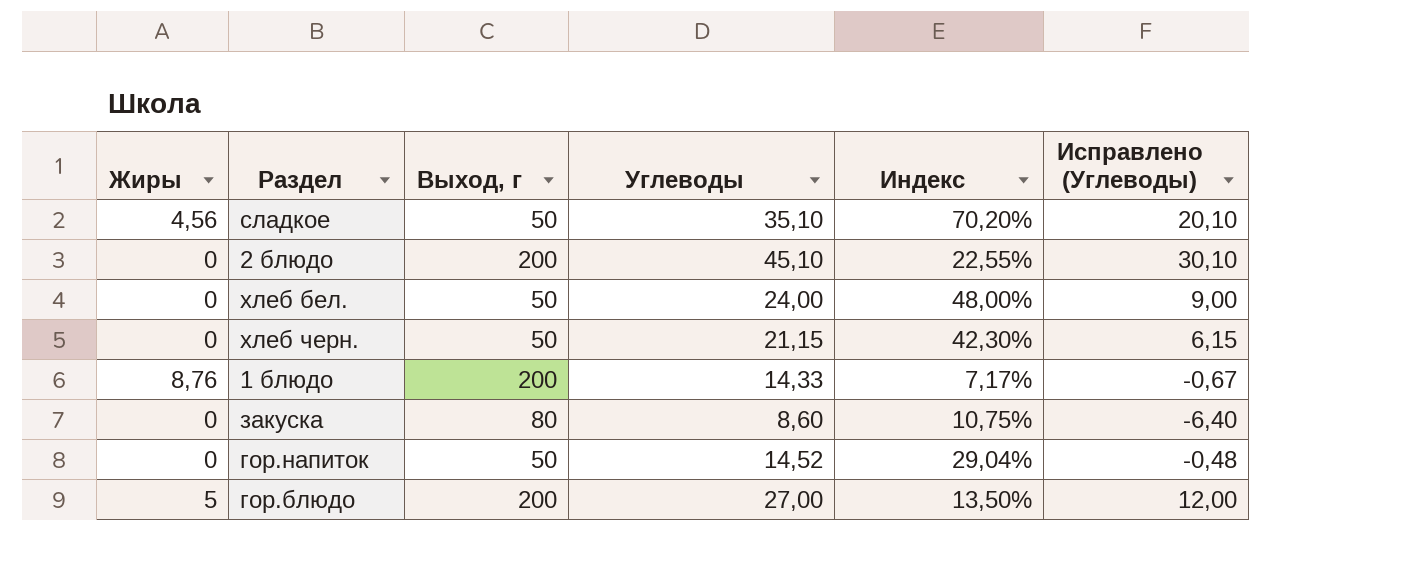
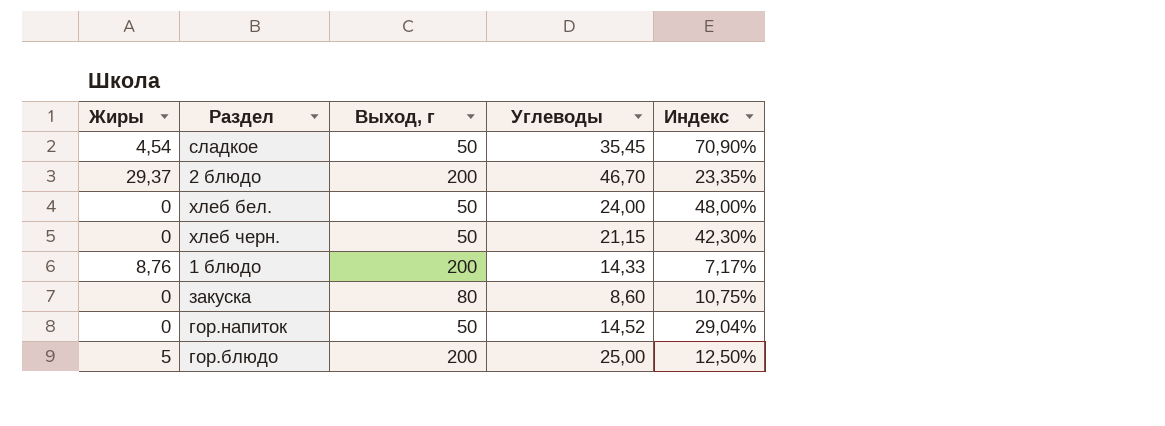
column Исправлено (Углеводы) | formula: [Углеводы] - 15 -> none
сладкое | Жиры: 4,56 -> 4,54
сладкое | Углеводы: 35,10 -> 35,45
сладкое | Индекс: 70,20% -> 70,90%
2 блюдо | Жиры: 0 -> 29,37
2 блюдо | Углеводы: 45,10 -> 46,70
2 блюдо | Индекс: 22,55% -> 23,35%
гор.блюдо | Углеводы: 27,00 -> 25,00
гор.блюдо | Индекс: 13,50% -> 12,50%

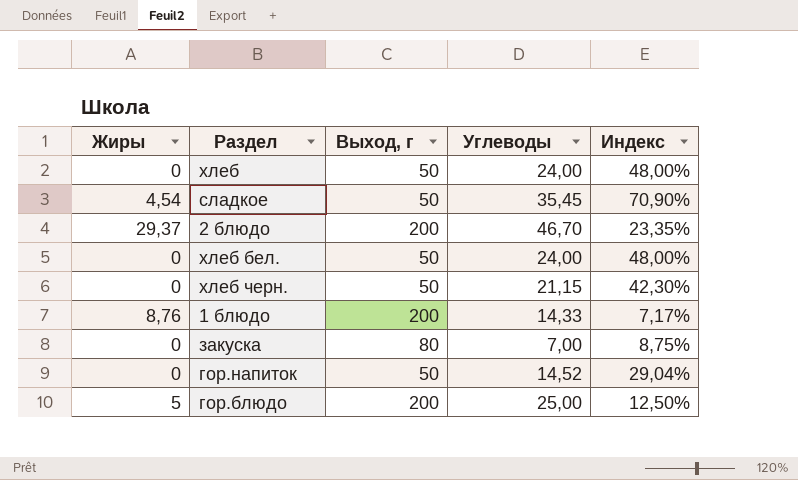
row хлеб: none -> 0 | 50 | 24,00 | 48,00%
закуска | Углеводы: 8,60 -> 7,00
закуска | Индекс: 10,75% -> 8,75%

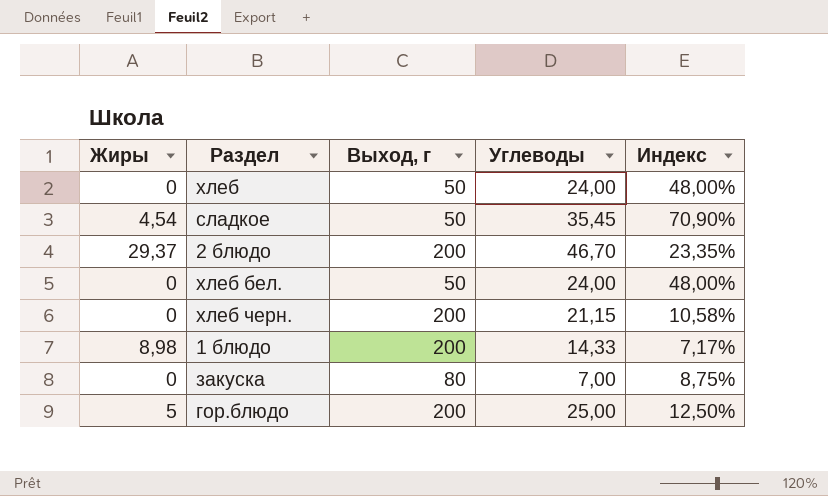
row гор.напиток: 0 | 50 | 14,52 | 29,04% -> none
хлеб черн. | Выход, г: 50 -> 200
хлеб черн. | Индекс: 42,30% -> 10,58%
1 блюдо | Жиры: 8,76 -> 8,98

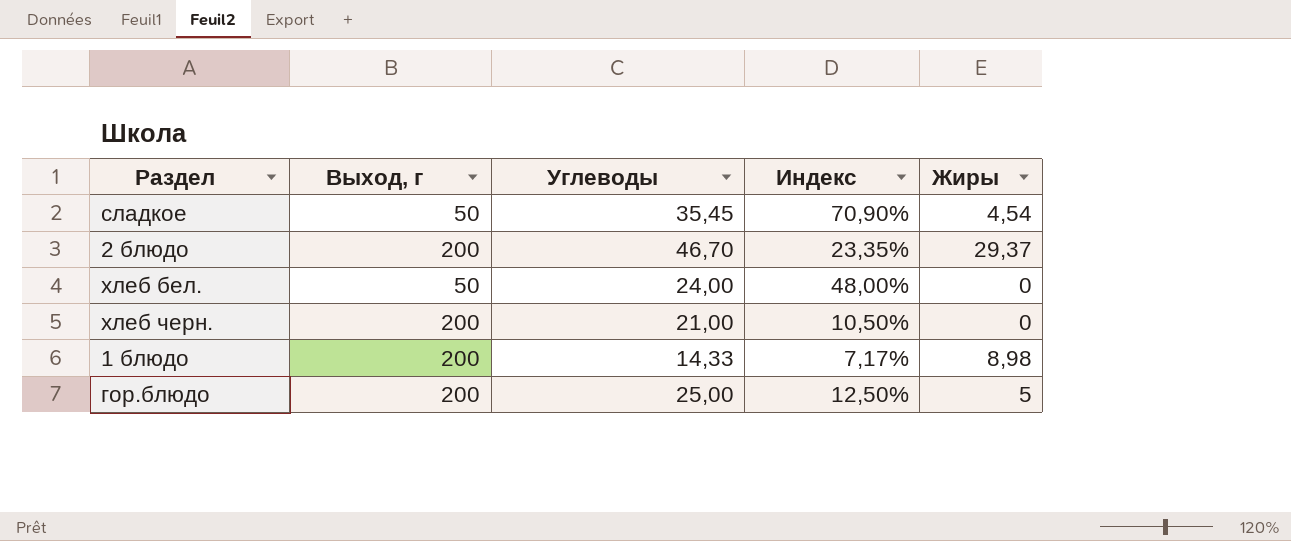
column Жиры | position: 1 -> 5
row хлеб: 0 | 50 | 24,00 | 48,00% -> none
row закуска: 0 | 80 | 7,00 | 8,75% -> none
хлеб черн. | Углеводы: 21,15 -> 21,00
хлеб черн. | Индекс: 10,58% -> 10,50%

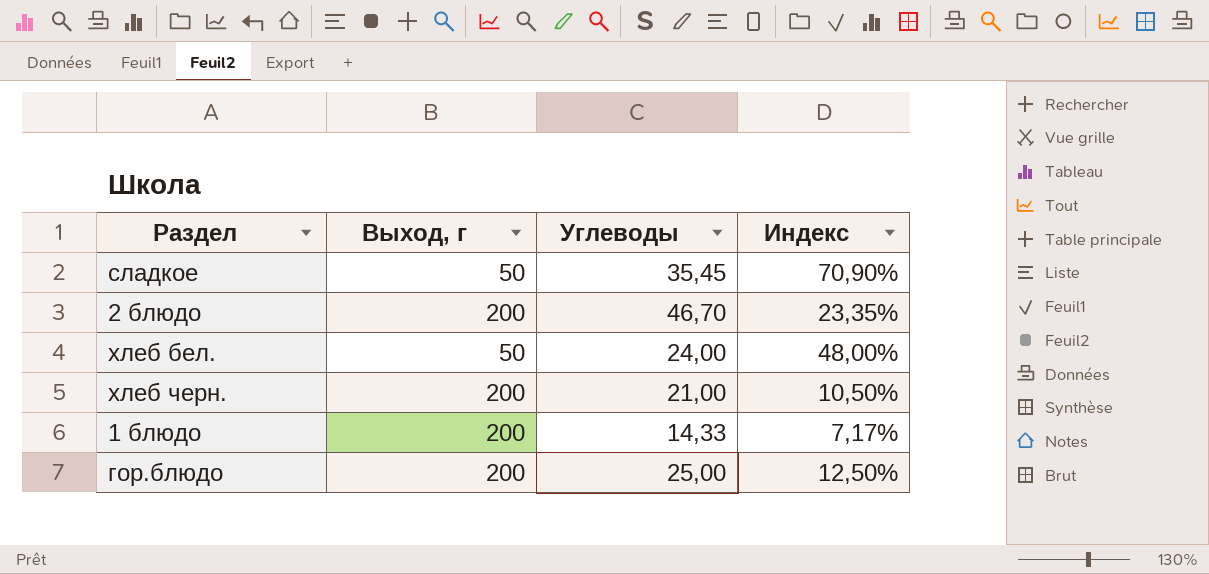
column Жиры | position: 5 -> none

